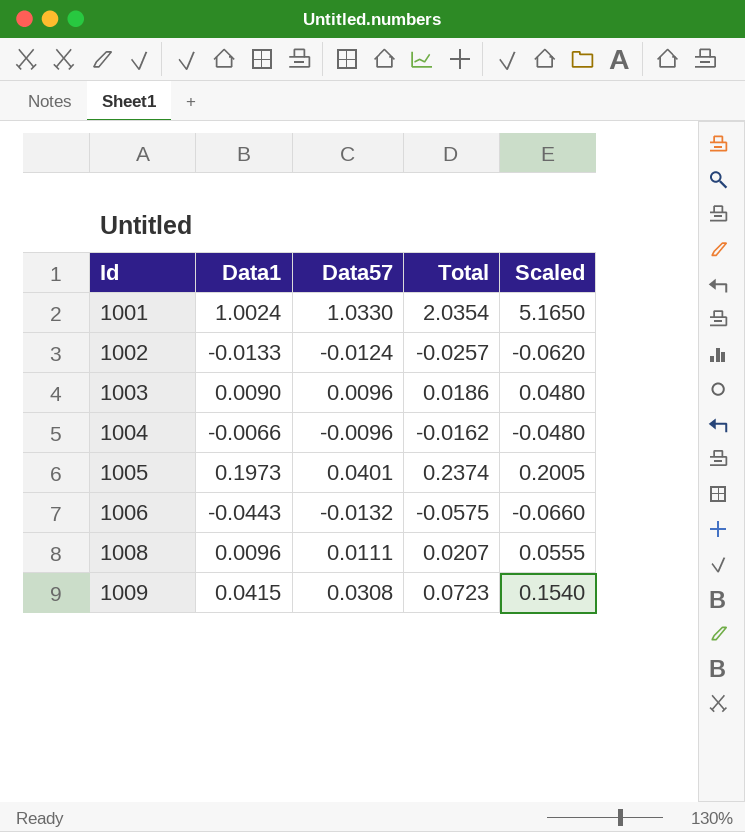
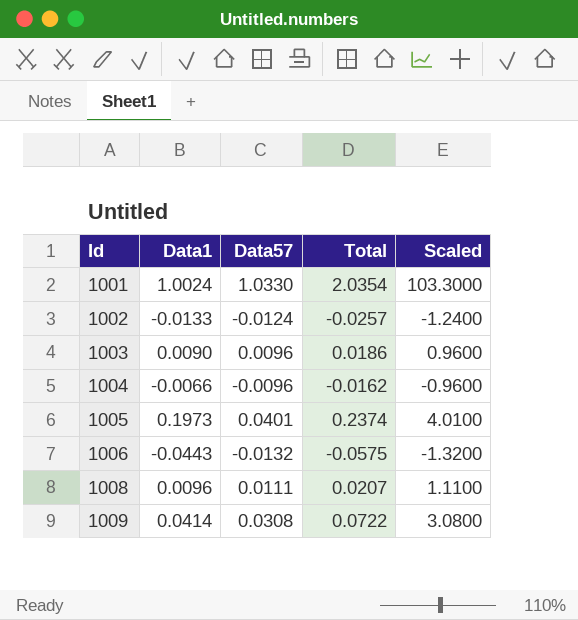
column Scaled | formula: [Data57] * 5 -> [Data57] * 100
1009 | Data1: 0.0415 -> 0.0414
1009 | Total: 0.0723 -> 0.0722

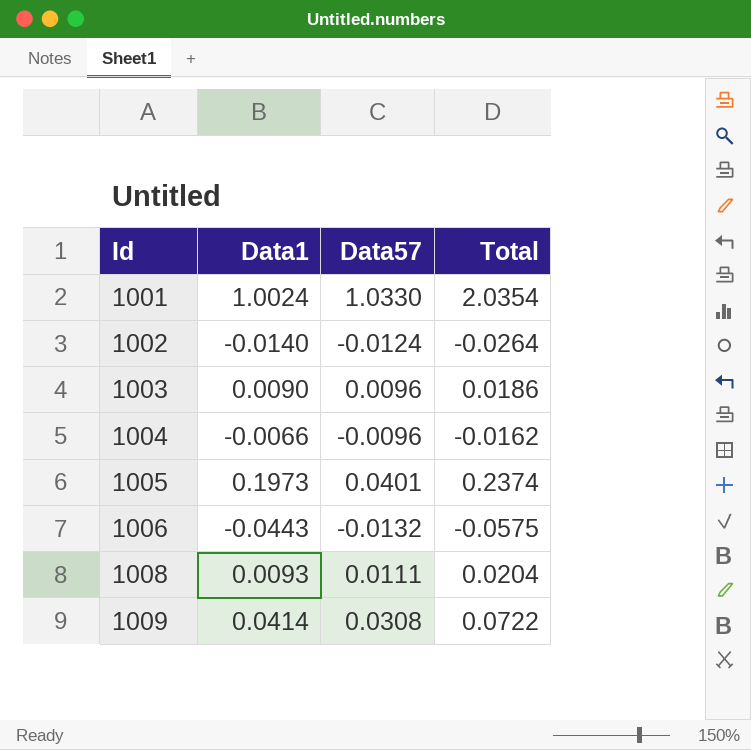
column Scaled | formula: [Data57] * 100 -> none
1002 | Data1: -0.0133 -> -0.0140
1002 | Total: -0.0257 -> -0.0264
1008 | Data1: 0.0096 -> 0.0093
1008 | Total: 0.0207 -> 0.0204

